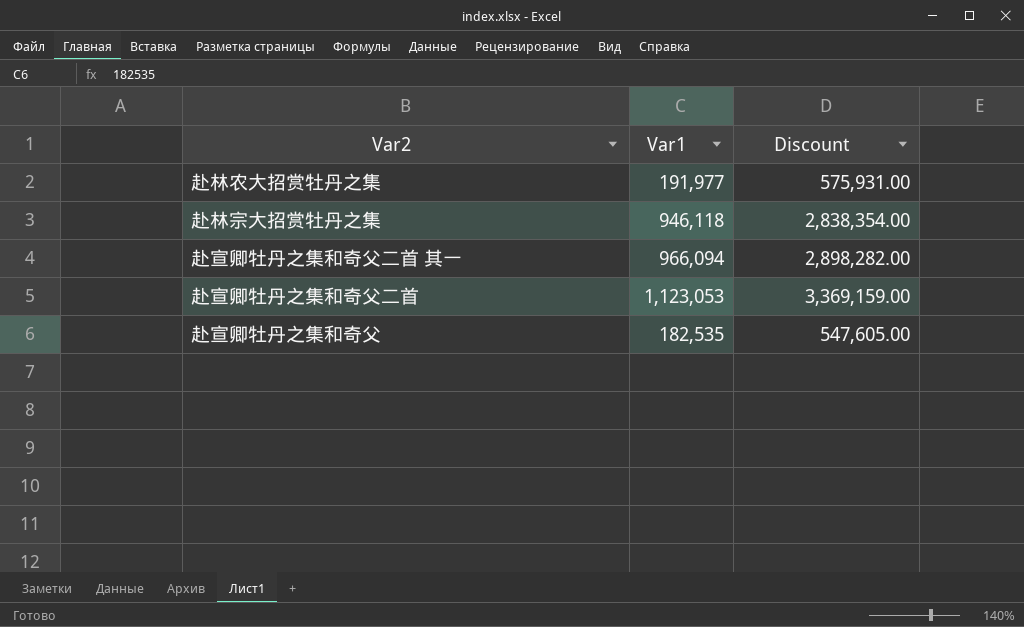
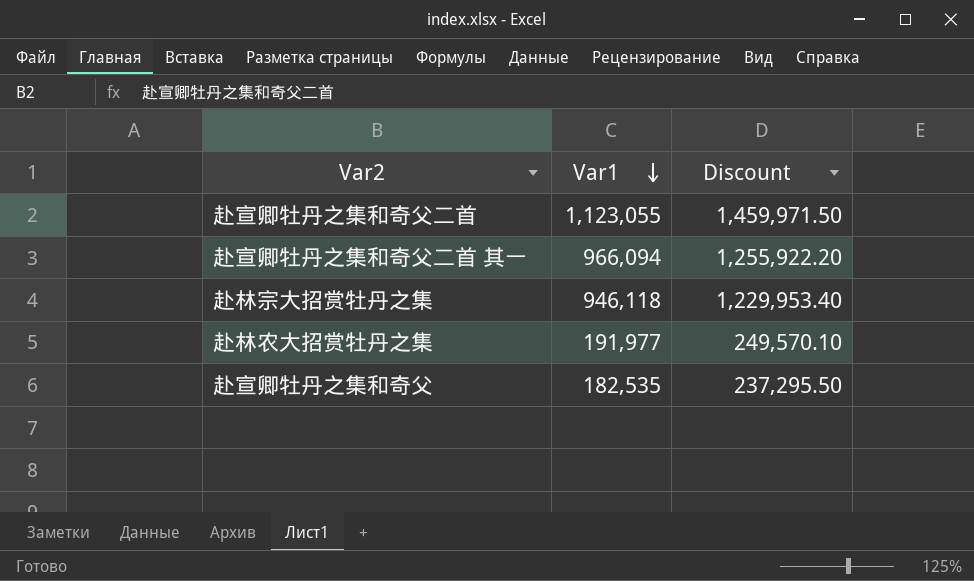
row order: none -> Var1 descending
column Discount | formula: [Var1] * 3 -> [Var1] * 1.3
赴宣卿牡丹之集和奇父二首 | Var1: 1,123,053 -> 1,123,055

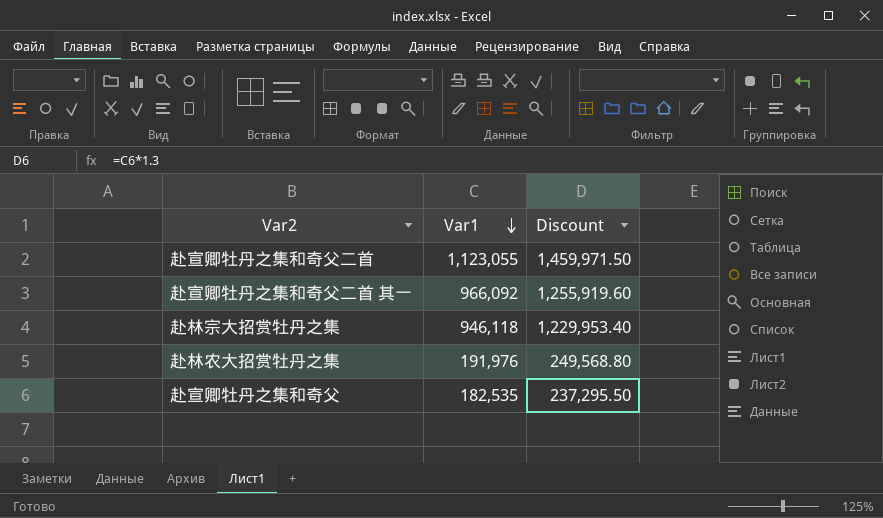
赴宣卿牡丹之集和奇父二首 其一 | Var1: 966,094 -> 966,092
赴宣卿牡丹之集和奇父二首 其一 | Discount: 1,255,922.20 -> 1,255,919.60
赴林农大招赏牡丹之集 | Var1: 191,977 -> 191,976
赴林农大招赏牡丹之集 | Discount: 249,570.10 -> 249,568.80

